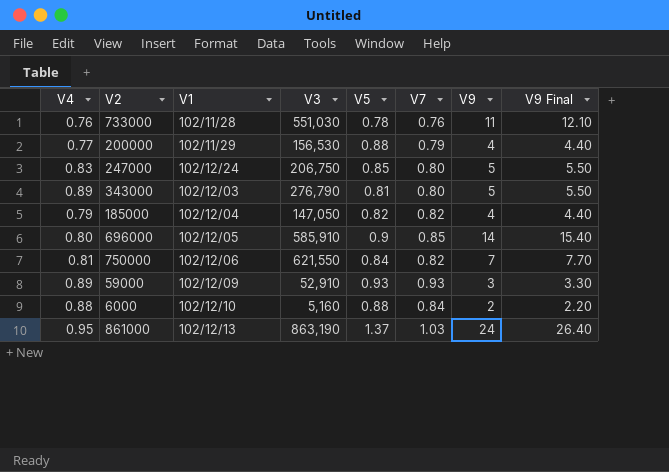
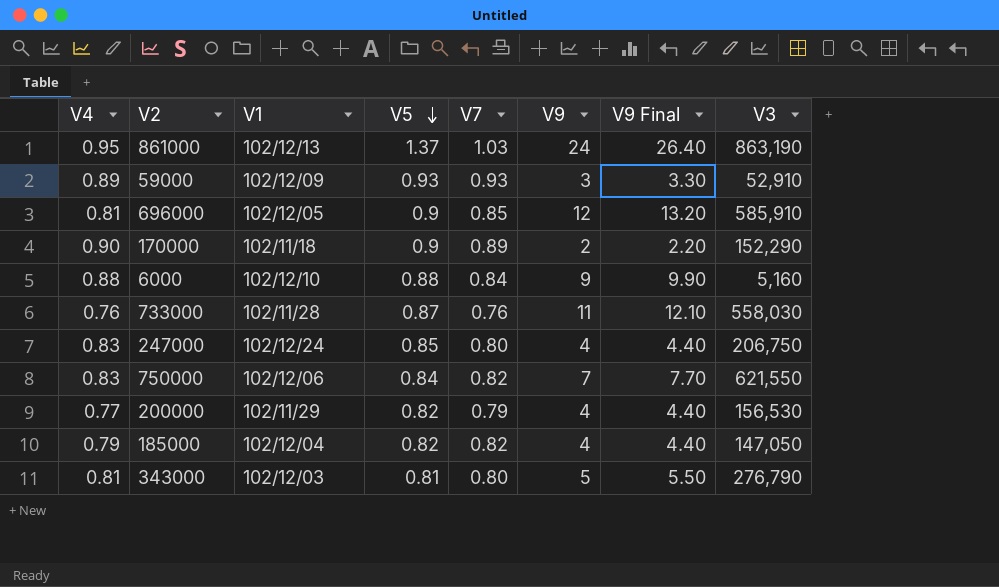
row order: none -> V5 descending
column V3 | position: 4 -> 8
696000 | V4: 0.80 -> 0.81
696000 | V9: 14 -> 12
696000 | V9 Final: 15.40 -> 13.20
row 170000: none -> 0.90 | 102/11/18 | 0.9 | 0.89 | 2 | 2.20 | 152,290
6000 | V9: 2 -> 9
6000 | V9 Final: 2.20 -> 9.90
733000 | V5: 0.78 -> 0.87
733000 | V3: 551,030 -> 558,030
247000 | V9: 5 -> 4
247000 | V9 Final: 5.50 -> 4.40
750000 | V4: 0.81 -> 0.83
200000 | V5: 0.88 -> 0.82
343000 | V4: 0.89 -> 0.81

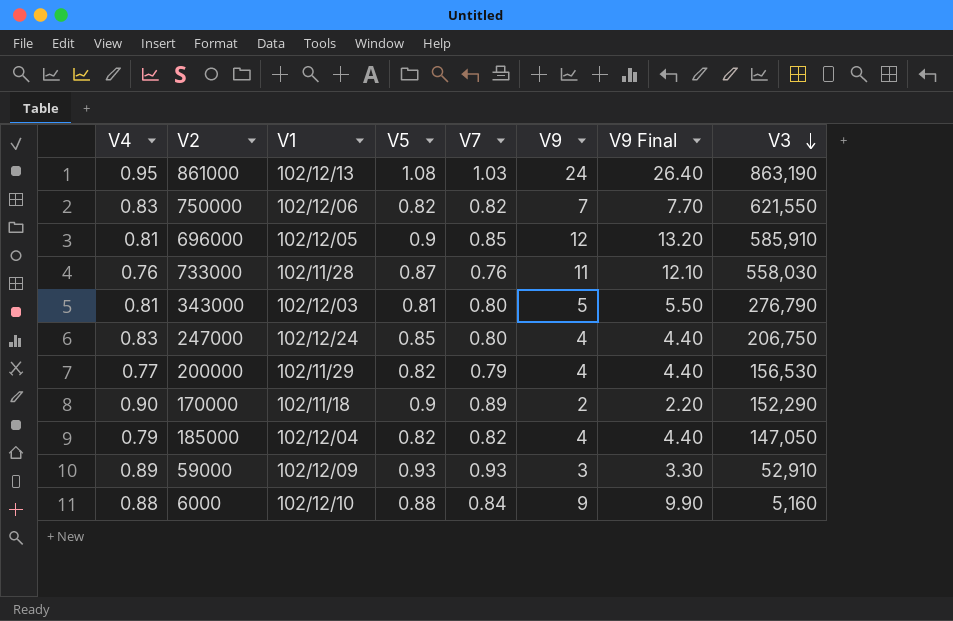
row order: V5 descending -> V3 descending
861000 | V5: 1.37 -> 1.08
750000 | V5: 0.84 -> 0.82

